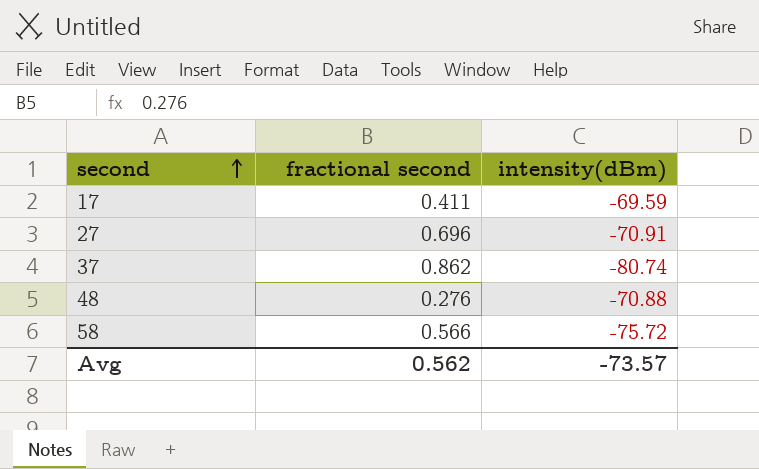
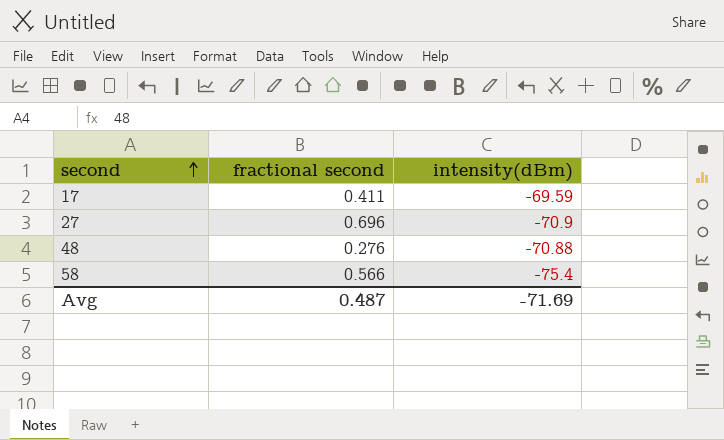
row 37: 0.862 | -80.74 -> none
27 | intensity(dBm): -70.91 -> -70.9
58 | intensity(dBm): -75.72 -> -75.4
Avg | fractional second: 0.562 -> 0.487
Avg | intensity(dBm): -73.57 -> -71.69

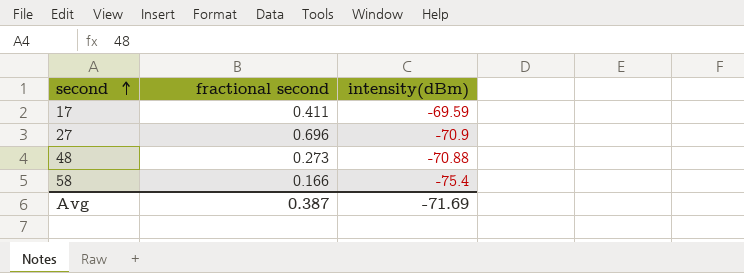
48 | fractional second: 0.276 -> 0.273
58 | fractional second: 0.566 -> 0.166
Avg | fractional second: 0.487 -> 0.387

